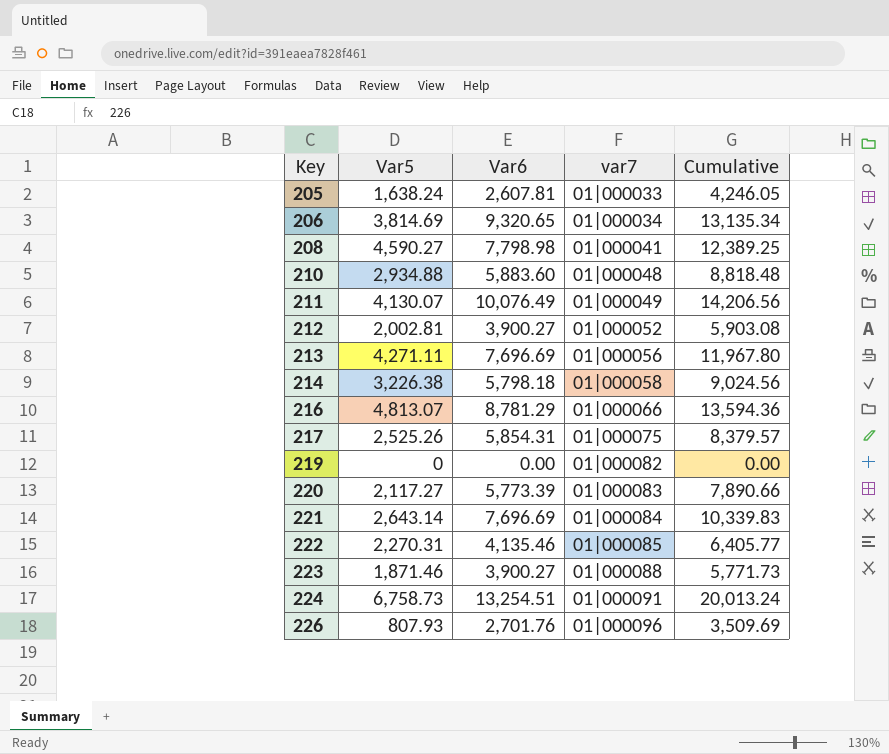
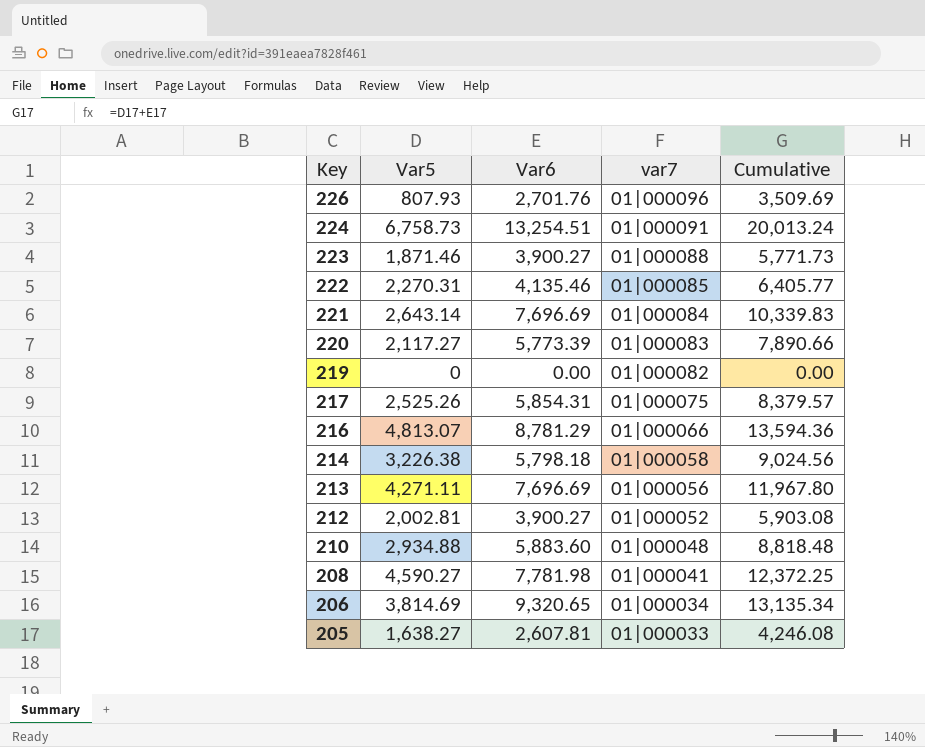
row order: Key ascending -> Key descending
row 211: 4,130.07 | 10,076.49 | 01|000049 | 14,206.56 -> none
208 | Var6: 7,798.98 -> 7,781.98
208 | Cumulative: 12,389.25 -> 12,372.25
205 | Var5: 1,638.24 -> 1,638.27
205 | Cumulative: 4,246.05 -> 4,246.08

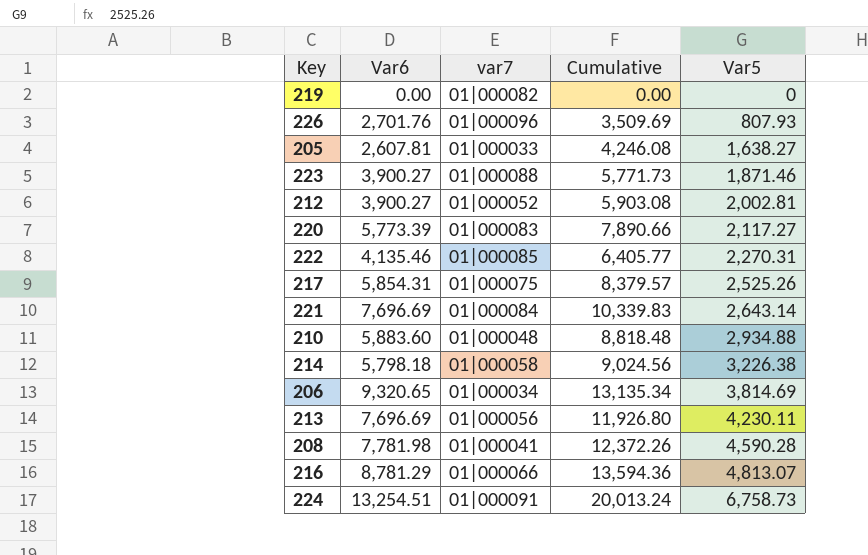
row order: Key descending -> Var5 ascending
column Var5 | position: 2 -> 5
213 | Cumulative: 11,967.80 -> 11,926.80
213 | Var5: 4,271.11 -> 4,230.11
208 | Cumulative: 12,372.25 -> 12,372.26
208 | Var5: 4,590.27 -> 4,590.28

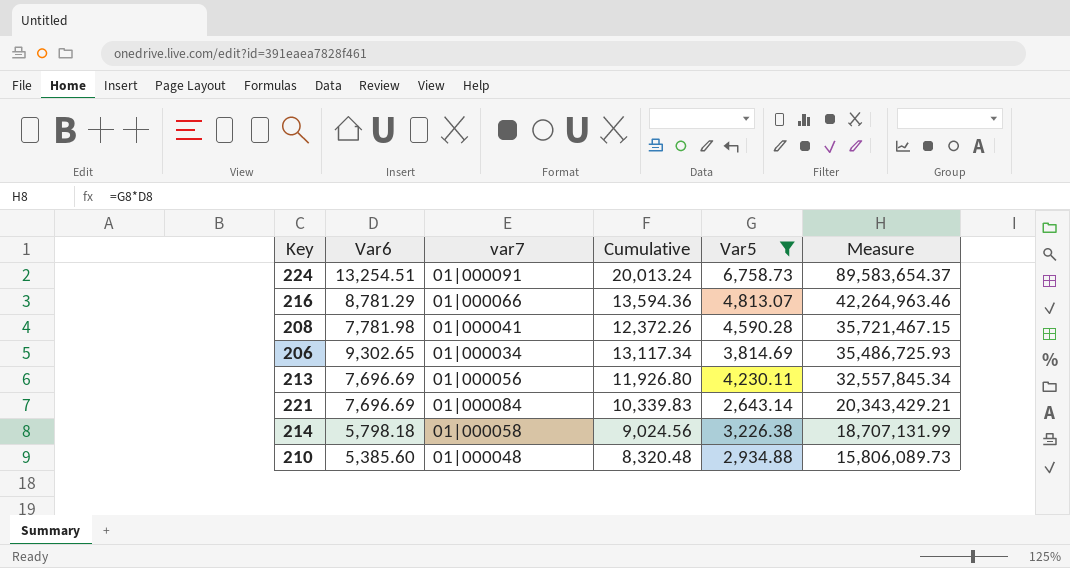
filter: none -> Var5 >= 2,643.14
row order: Var5 ascending -> Measure descending
column Measure | formula: none -> [Var6] * [Var5]
206 | Var6: 9,320.65 -> 9,302.65
206 | Cumulative: 13,135.34 -> 13,117.34
210 | Var6: 5,883.60 -> 5,385.60
210 | Cumulative: 8,818.48 -> 8,320.48

